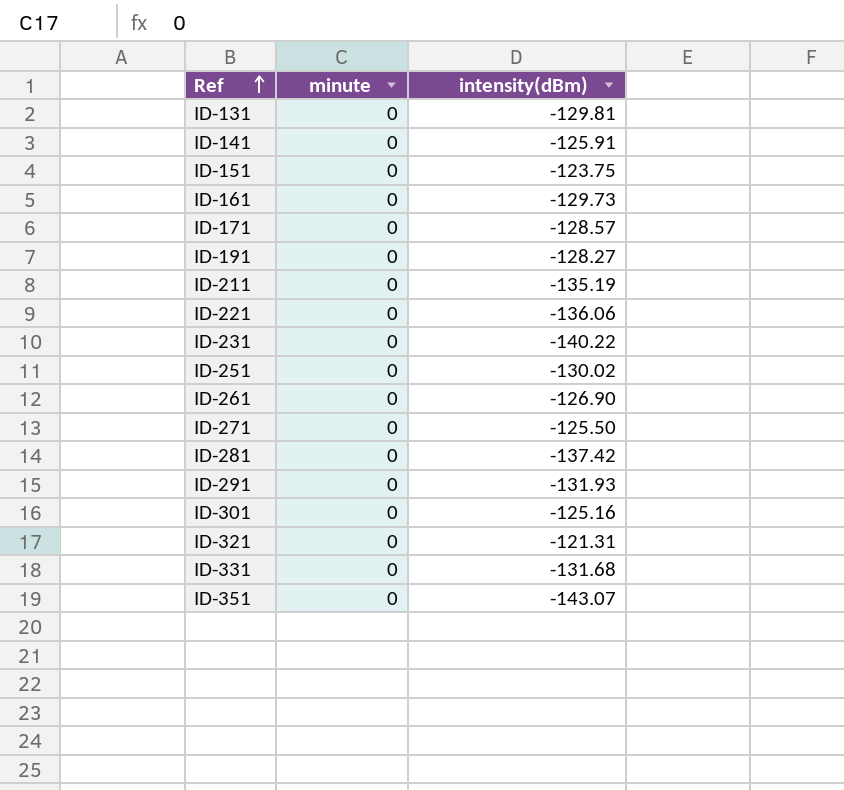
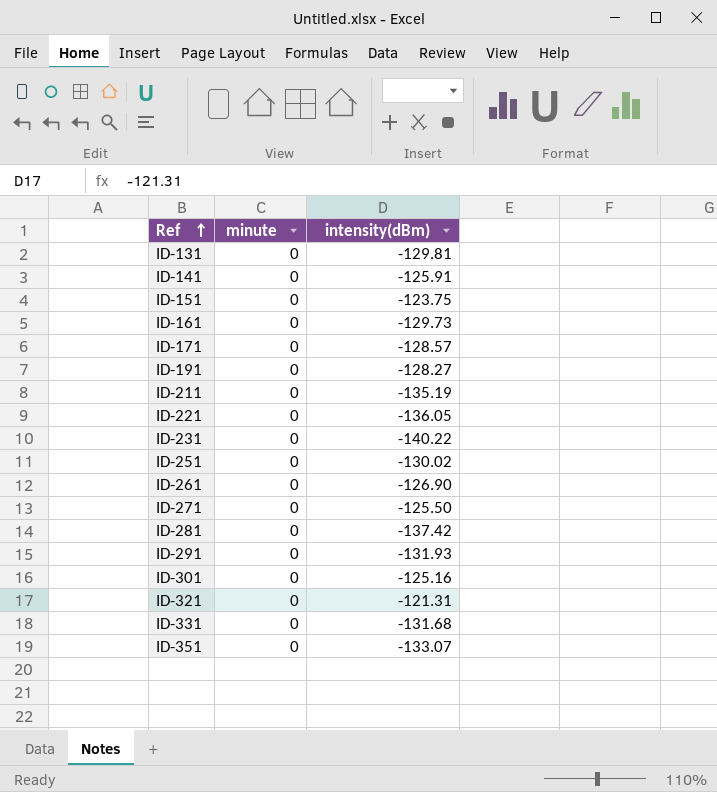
ID-221 | intensity(dBm): -136.06 -> -136.05
ID-351 | intensity(dBm): -143.07 -> -133.07

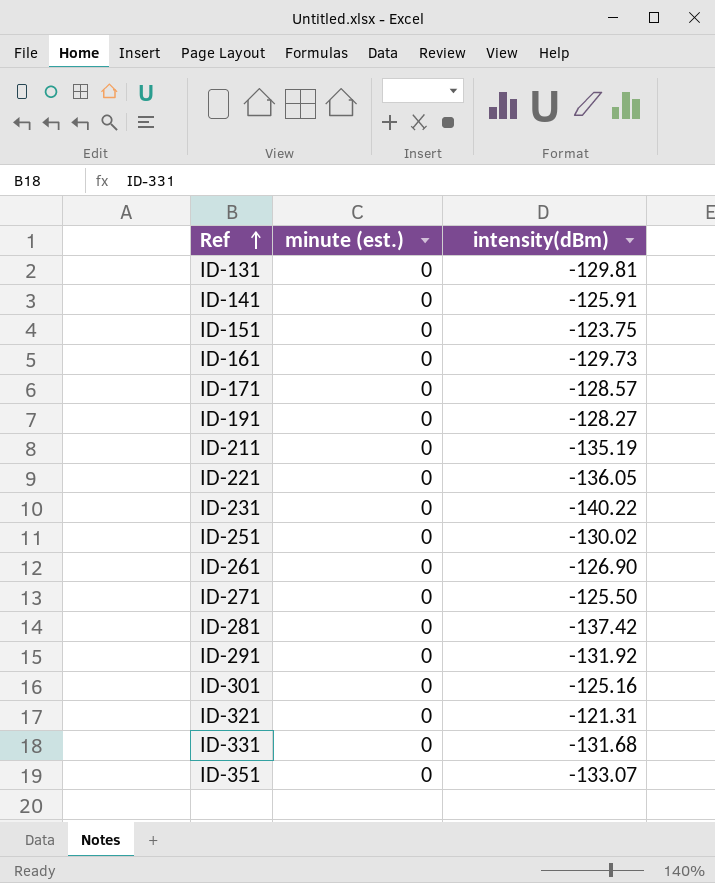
column name: minute -> minute (est.)
ID-291 | intensity(dBm): -131.93 -> -131.92

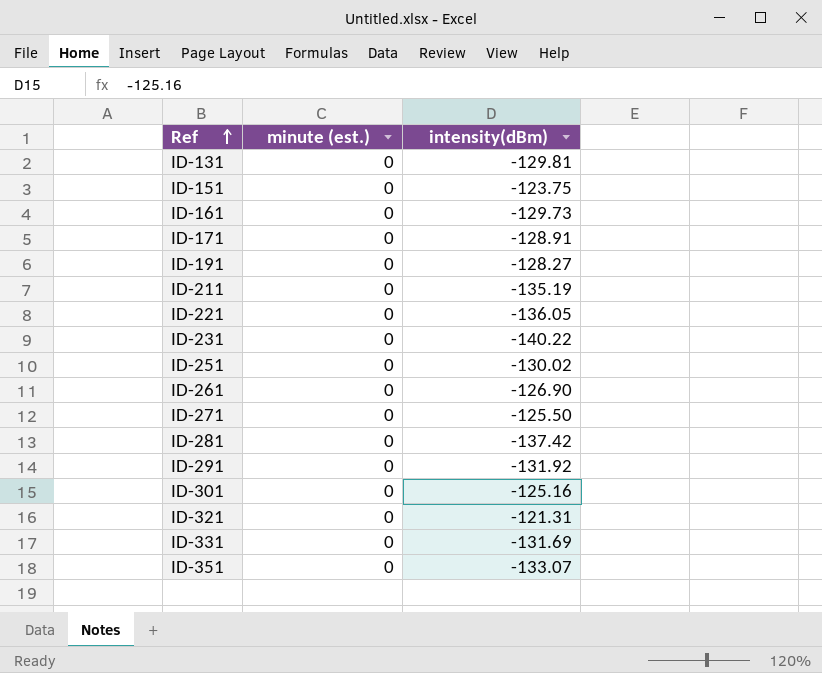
row ID-141: 0 | -125.91 -> none
ID-171 | intensity(dBm): -128.57 -> -128.91
ID-331 | intensity(dBm): -131.68 -> -131.69

